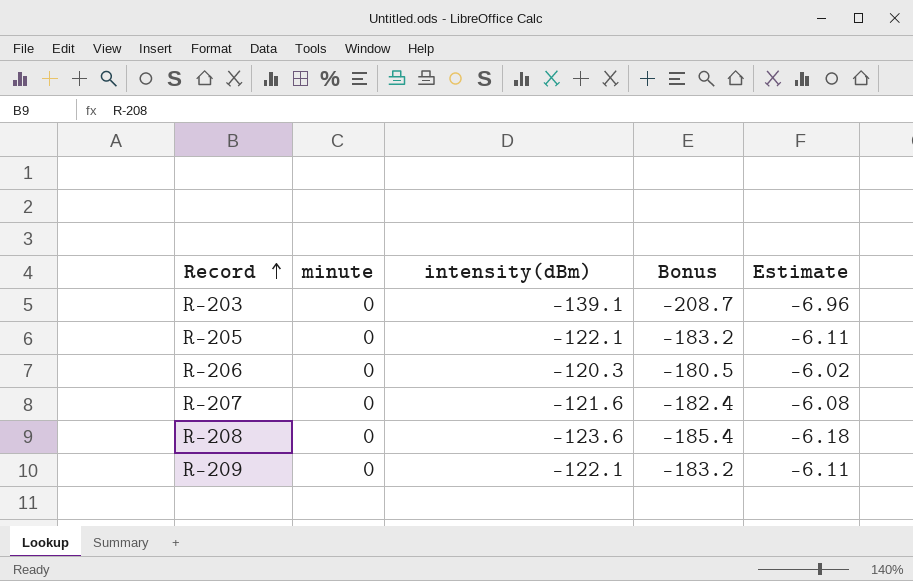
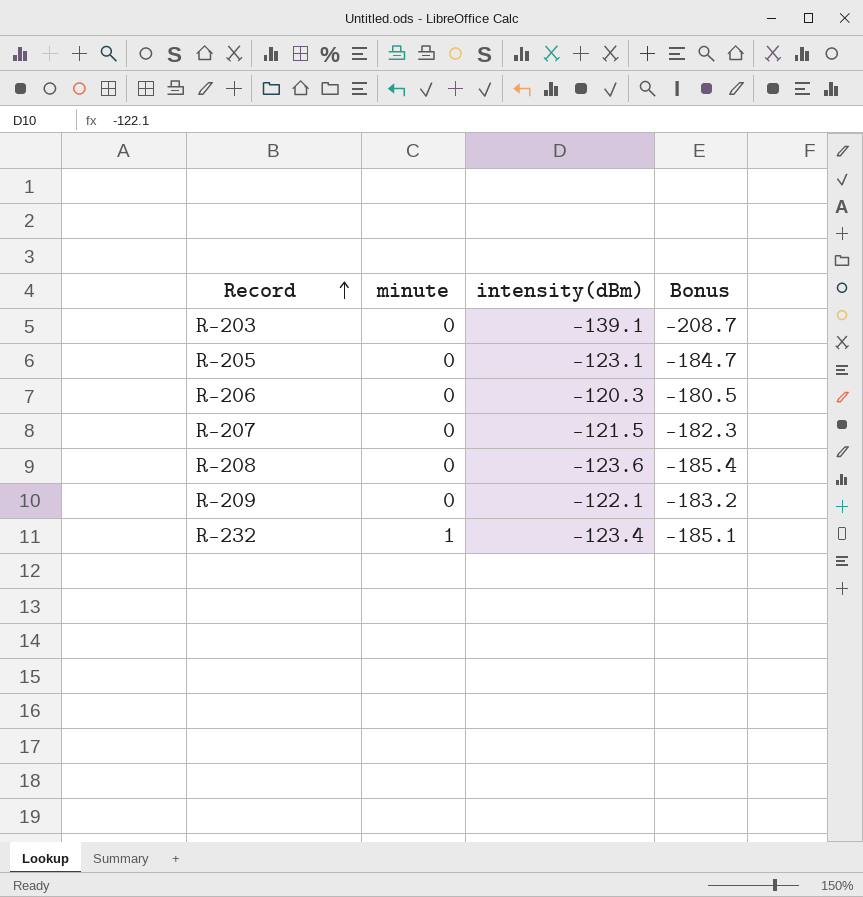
column Estimate | formula: [intensity(dBm)] * 0.05 -> none
R-205 | intensity(dBm): -122.1 -> -123.1
R-205 | Bonus: -183.2 -> -184.7
R-207 | intensity(dBm): -121.6 -> -121.5
R-207 | Bonus: -182.4 -> -182.3
row R-232: none -> 1 | -123.4 | -185.1

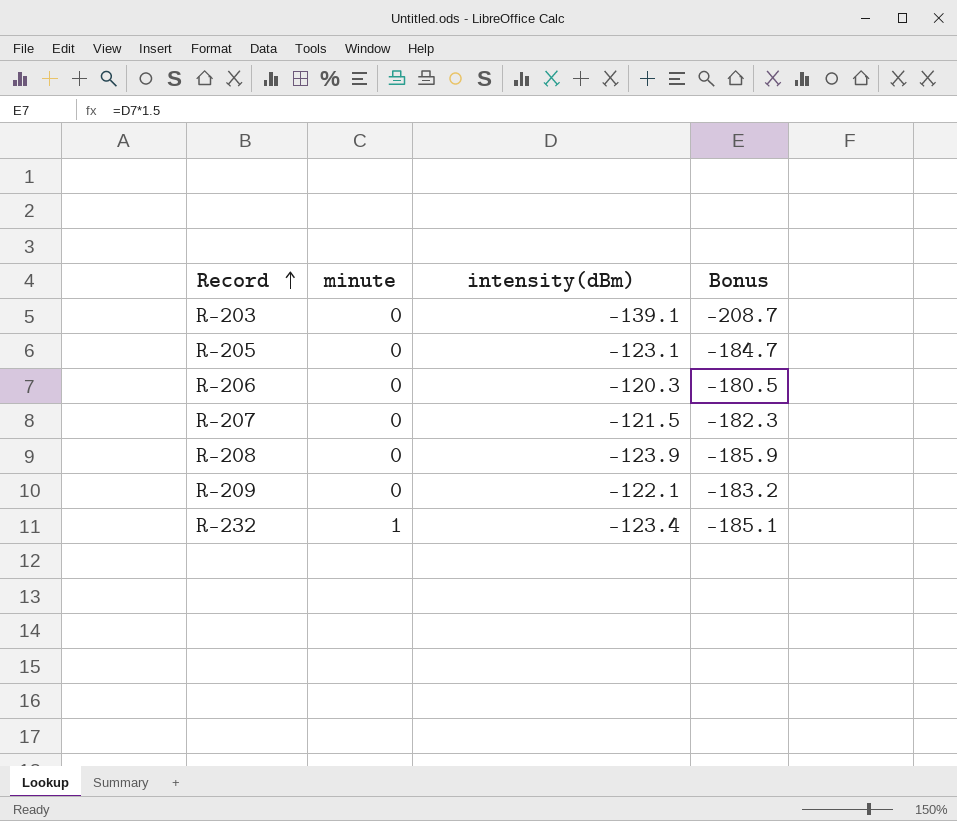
R-208 | intensity(dBm): -123.6 -> -123.9
R-208 | Bonus: -185.4 -> -185.9

